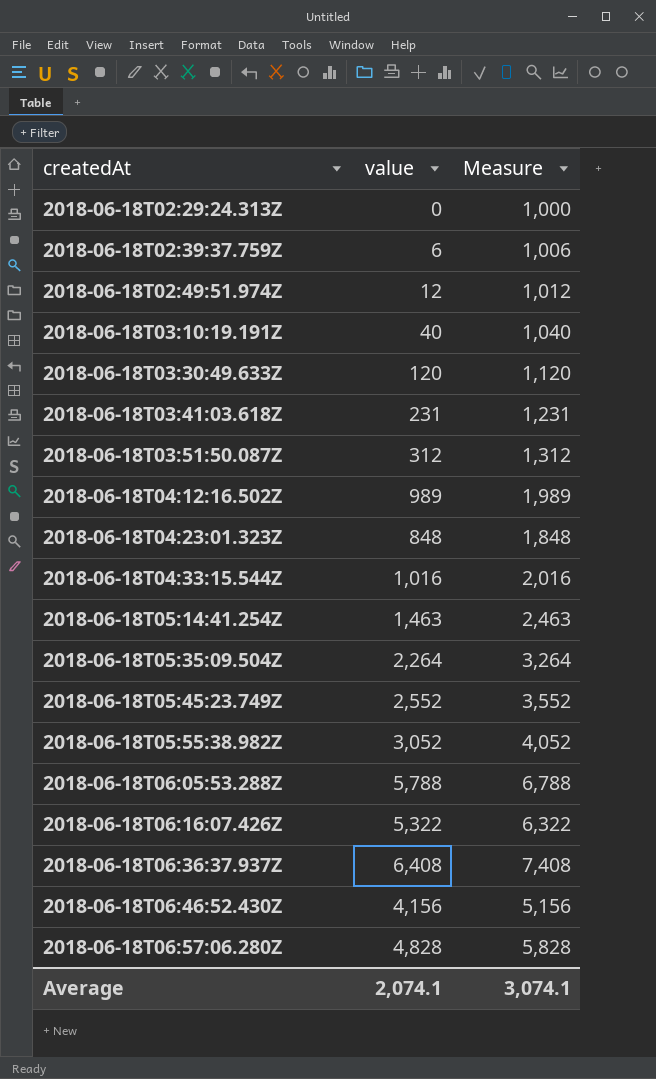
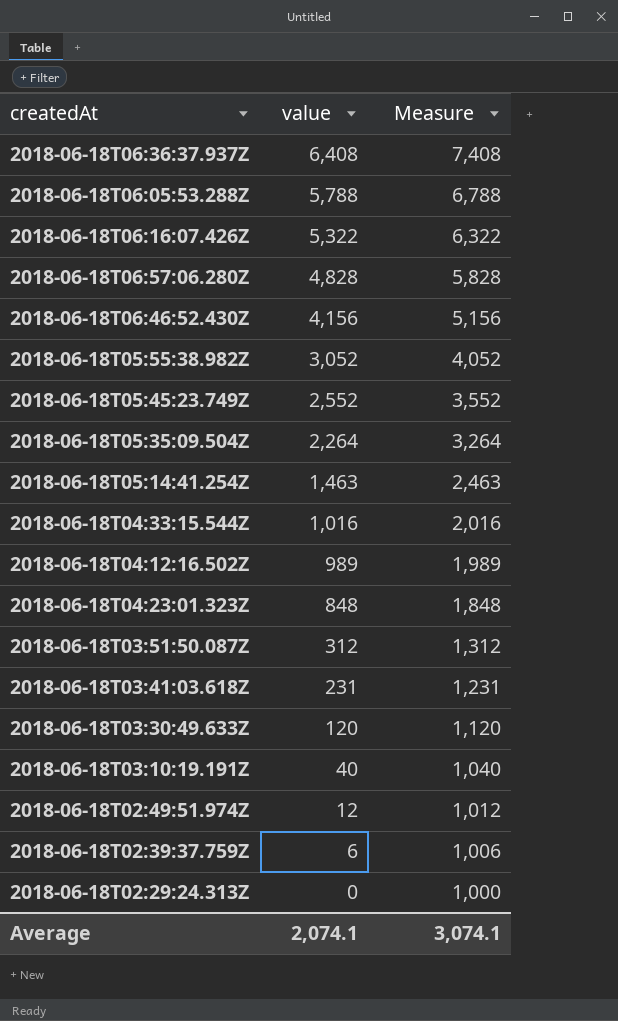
row order: createdAt ascending -> value descending

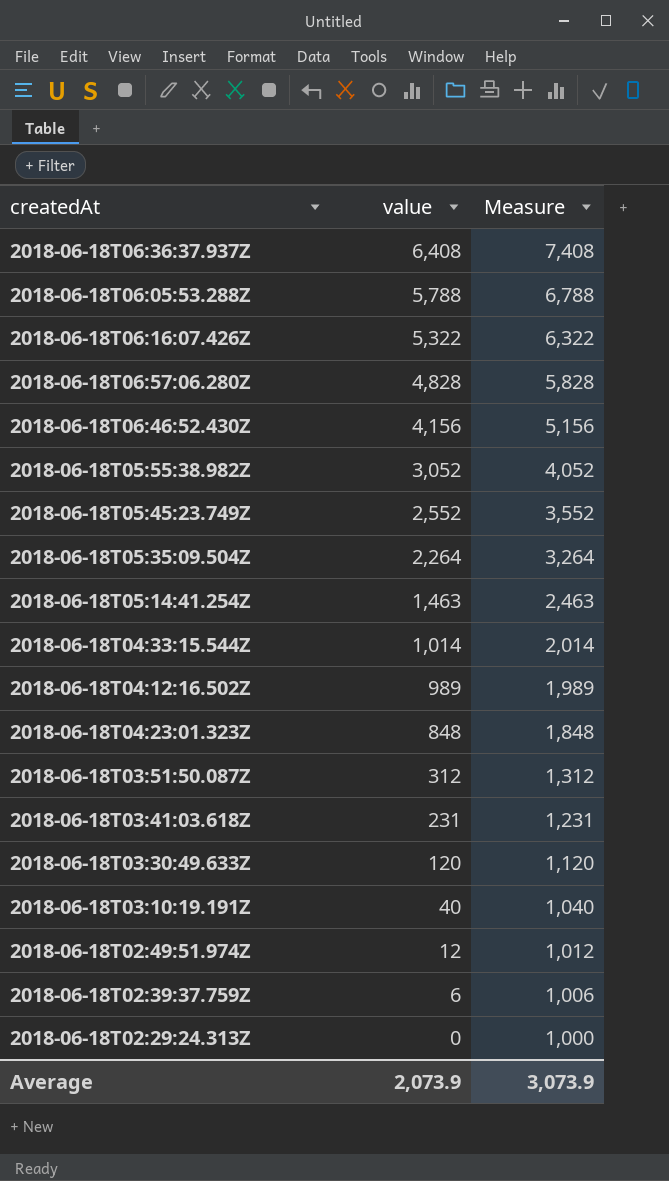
2018-06-18T04:33:15.544Z | value: 1,016 -> 1,014
2018-06-18T04:33:15.544Z | Measure: 2,016 -> 2,014
Average | value: 2,074.1 -> 2,073.9
Average | Measure: 3,074.1 -> 3,073.9

